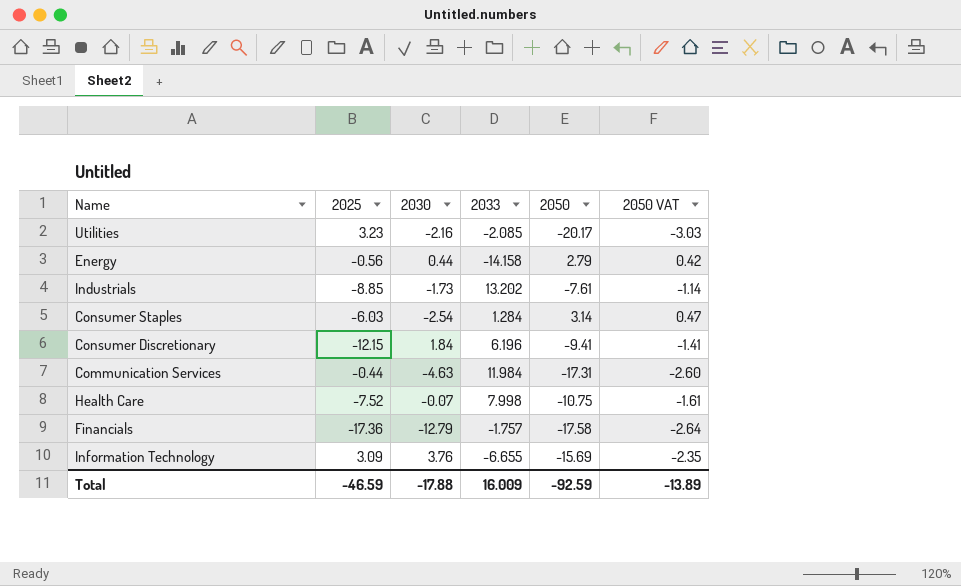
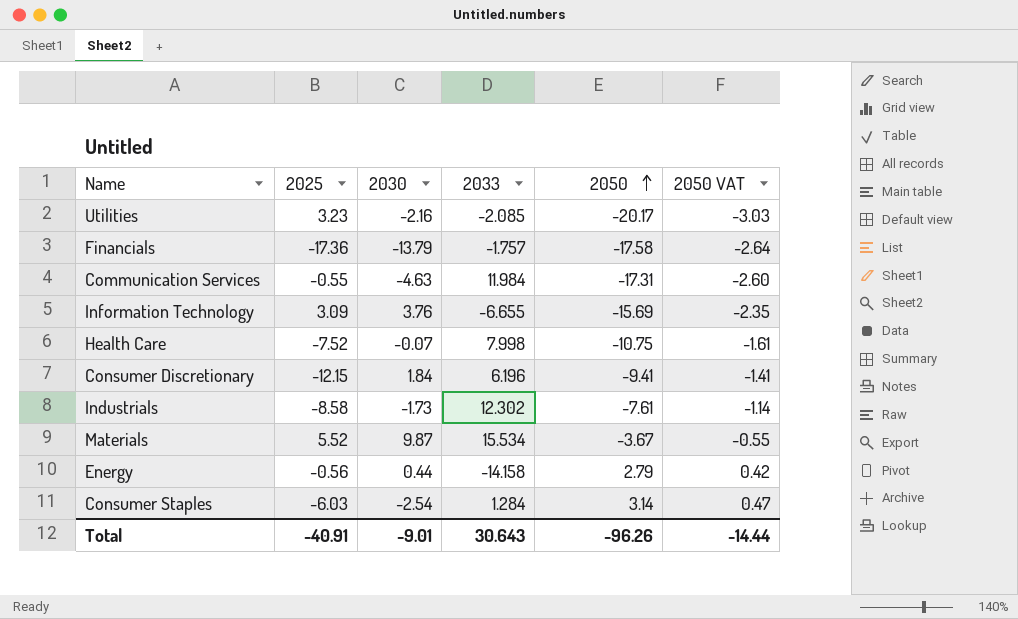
row order: none -> 2050 ascending
Financials | 2030: -12.79 -> -13.79
Communication Services | 2025: -0.44 -> -0.55
Industrials | 2025: -8.85 -> -8.58
Industrials | 2033: 13.202 -> 12.302
row Materials: none -> 5.52 | 9.87 | 15.534 | -3.67 | -0.55
Total | 2025: -46.59 -> -40.91
Total | 2030: -17.88 -> -9.01
Total | 2033: 16.009 -> 30.643
Total | 2050: -92.59 -> -96.26
Total | 2050 VAT: -13.89 -> -14.44

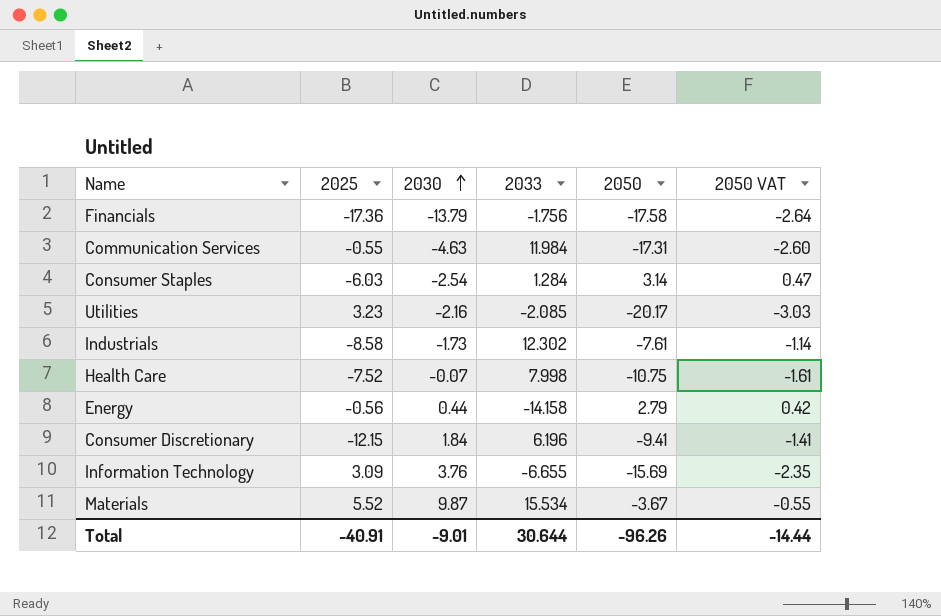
row order: 2050 ascending -> 2030 ascending
Financials | 2033: -1.757 -> -1.756
Total | 2033: 30.643 -> 30.644

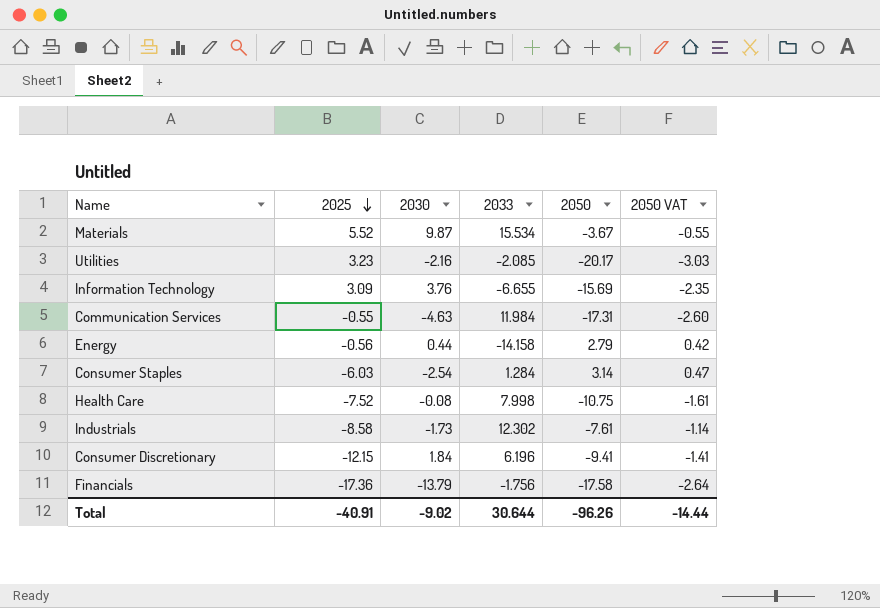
row order: 2030 ascending -> 2025 descending
Health Care | 2030: -0.07 -> -0.08
Total | 2030: -9.01 -> -9.02

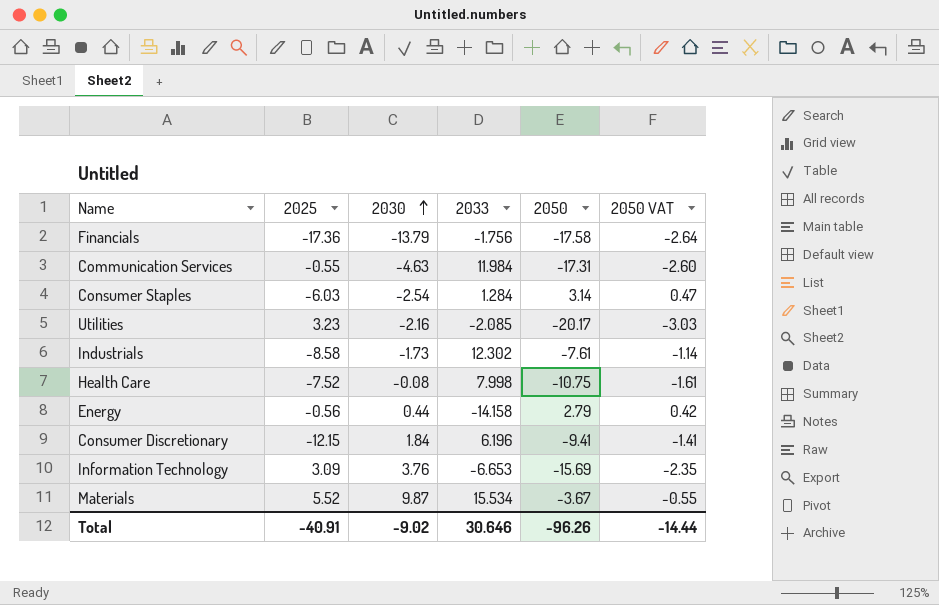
row order: 2025 descending -> 2030 ascending
Information Technology | 2033: -6.655 -> -6.653
Total | 2033: 30.644 -> 30.646

